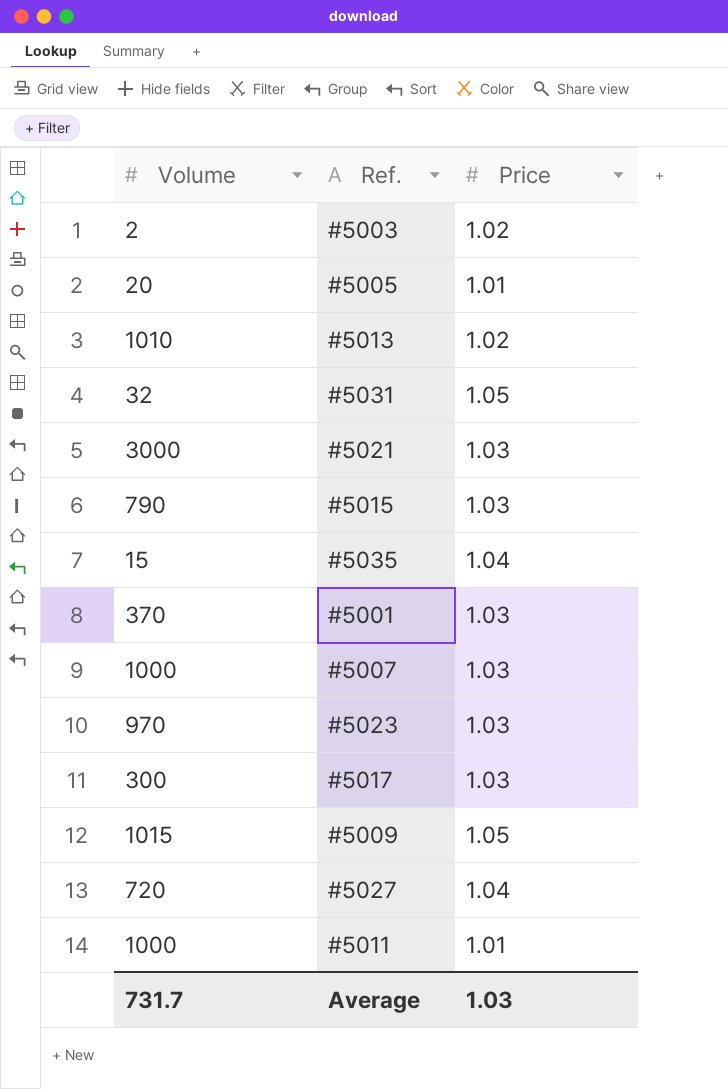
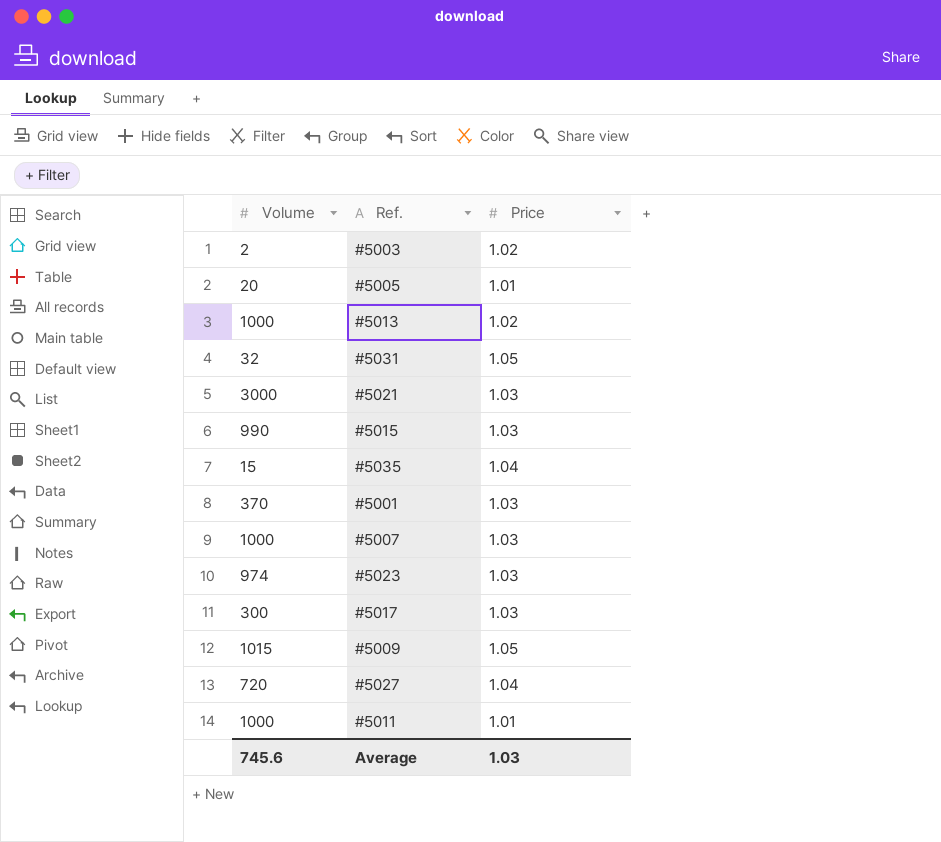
#5013 | Volume: 1010 -> 1000
#5015 | Volume: 790 -> 990
#5023 | Volume: 970 -> 974
Average | Volume: 731.7 -> 745.6

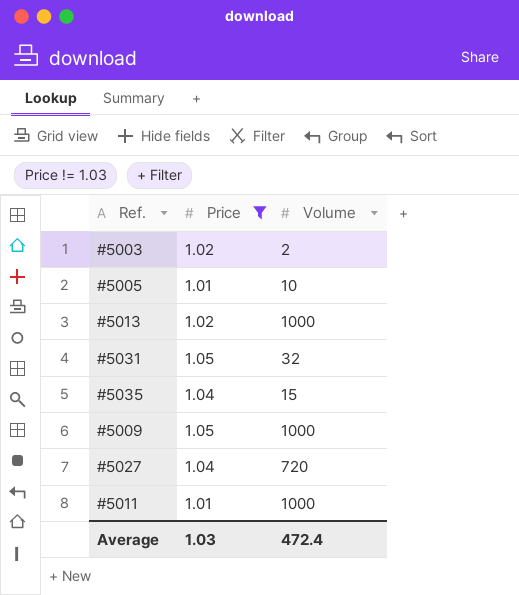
filter: none -> Price != 1.03
column Volume | position: 1 -> 3
#5005 | Volume: 20 -> 10
#5009 | Volume: 1015 -> 1000
Average | Volume: 745.6 -> 472.4

